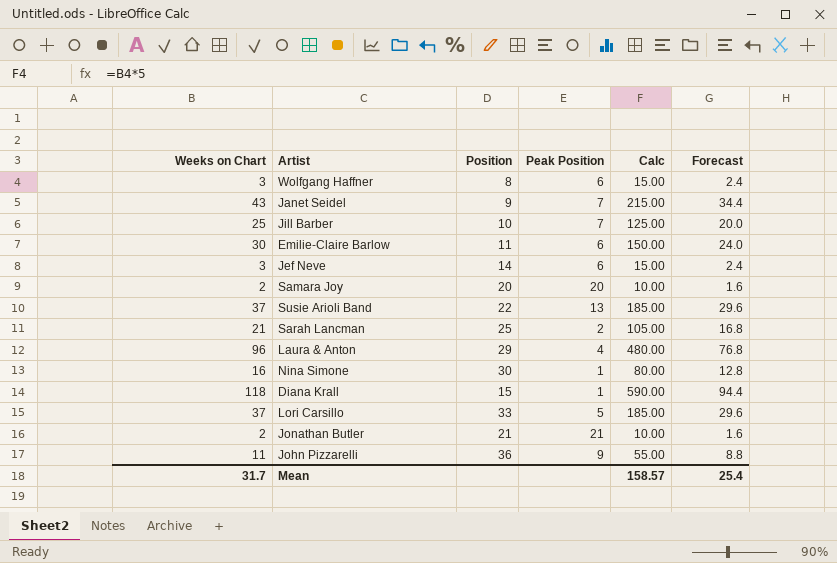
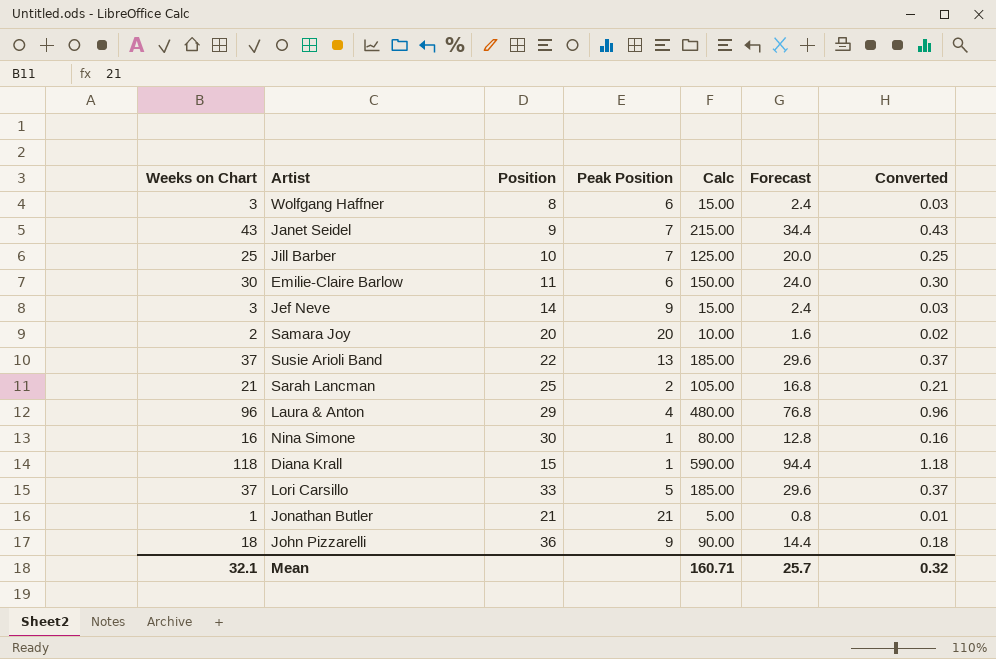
column Converted | formula: none -> [Weeks on Chart] * 0.01
Jef Neve | Peak Position: 6 -> 9
Jonathan Butler | Weeks on Chart: 2 -> 1
Jonathan Butler | Calc: 10.00 -> 5.00
Jonathan Butler | Forecast: 1.6 -> 0.8
John Pizzarelli | Weeks on Chart: 11 -> 18
John Pizzarelli | Calc: 55.00 -> 90.00
John Pizzarelli | Forecast: 8.8 -> 14.4
Mean | Weeks on Chart: 31.7 -> 32.1
Mean | Calc: 158.57 -> 160.71
Mean | Forecast: 25.4 -> 25.7

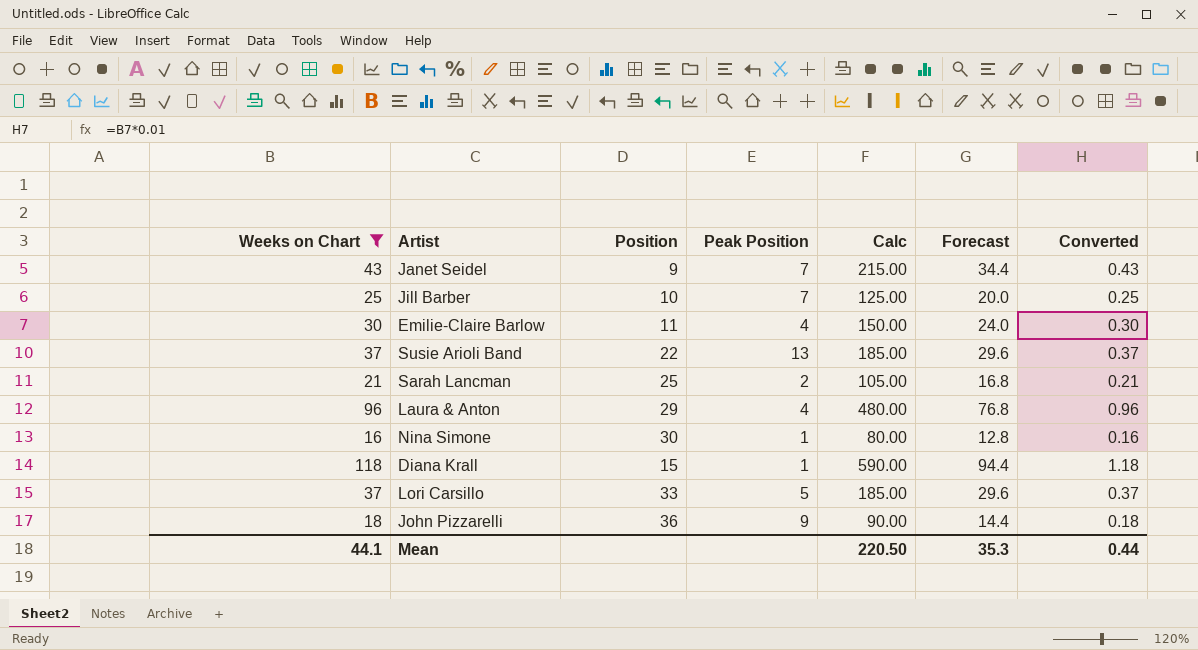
filter: none -> Weeks on Chart >= 16
Emilie-Claire Barlow | Peak Position: 6 -> 4
Mean | Weeks on Chart: 32.1 -> 44.1
Mean | Calc: 160.71 -> 220.50
Mean | Forecast: 25.7 -> 35.3
Mean | Converted: 0.32 -> 0.44

